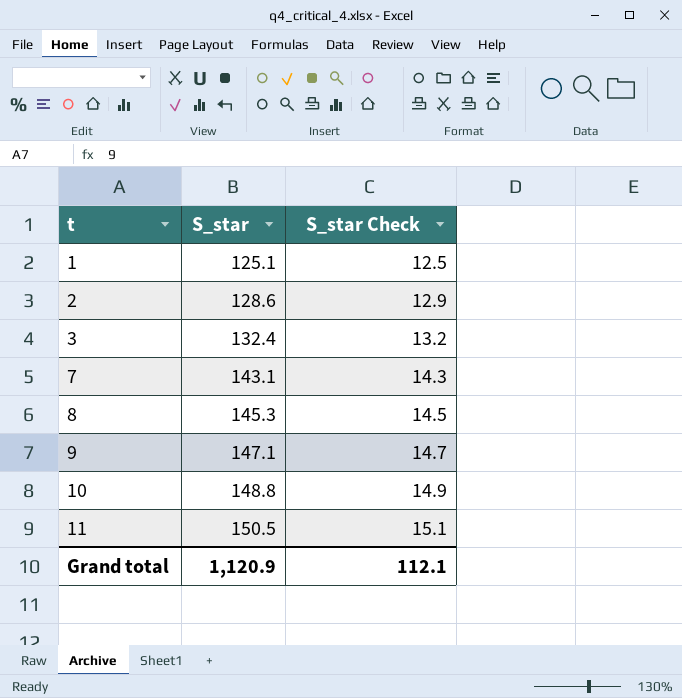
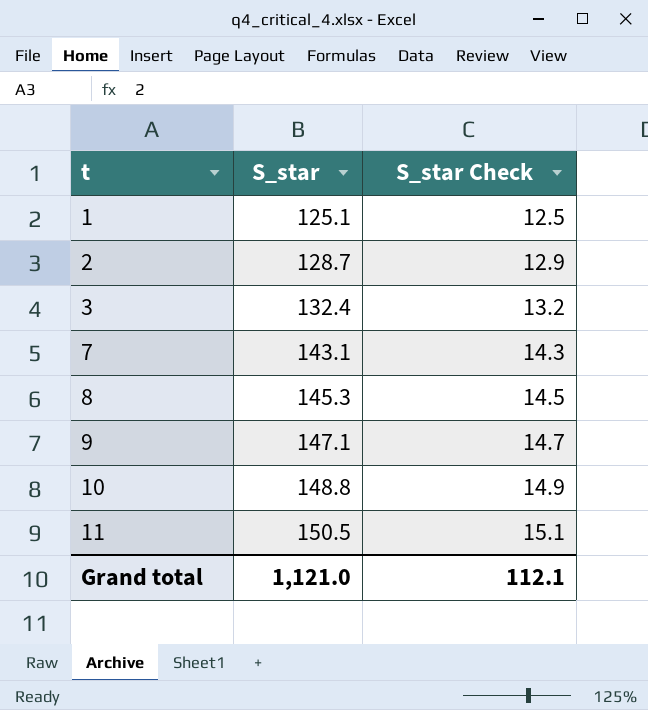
2 | S_star: 128.6 -> 128.7
Grand total | S_star: 1,120.9 -> 1,121.0

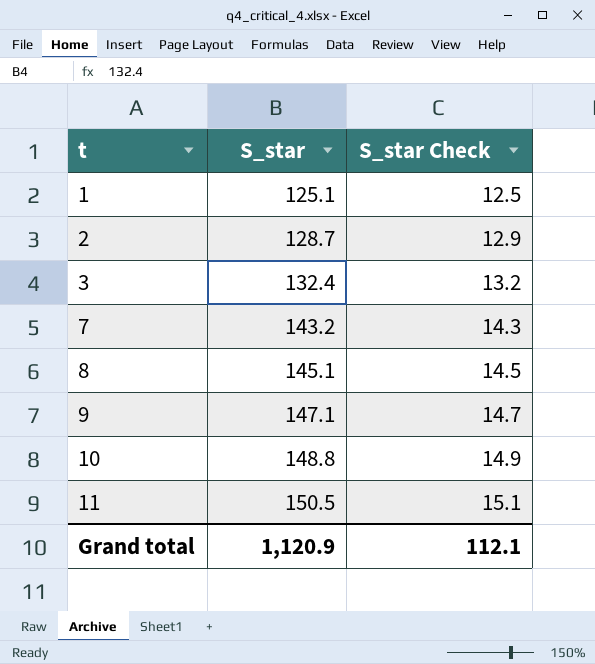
7 | S_star: 143.1 -> 143.2
8 | S_star: 145.3 -> 145.1
Grand total | S_star: 1,121.0 -> 1,120.9

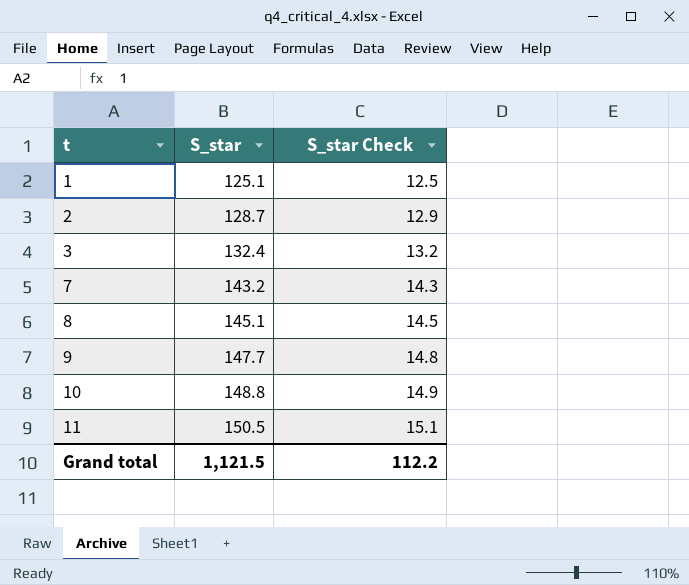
9 | S_star: 147.1 -> 147.7
9 | S_star Check: 14.7 -> 14.8
Grand total | S_star: 1,120.9 -> 1,121.5
Grand total | S_star Check: 112.1 -> 112.2

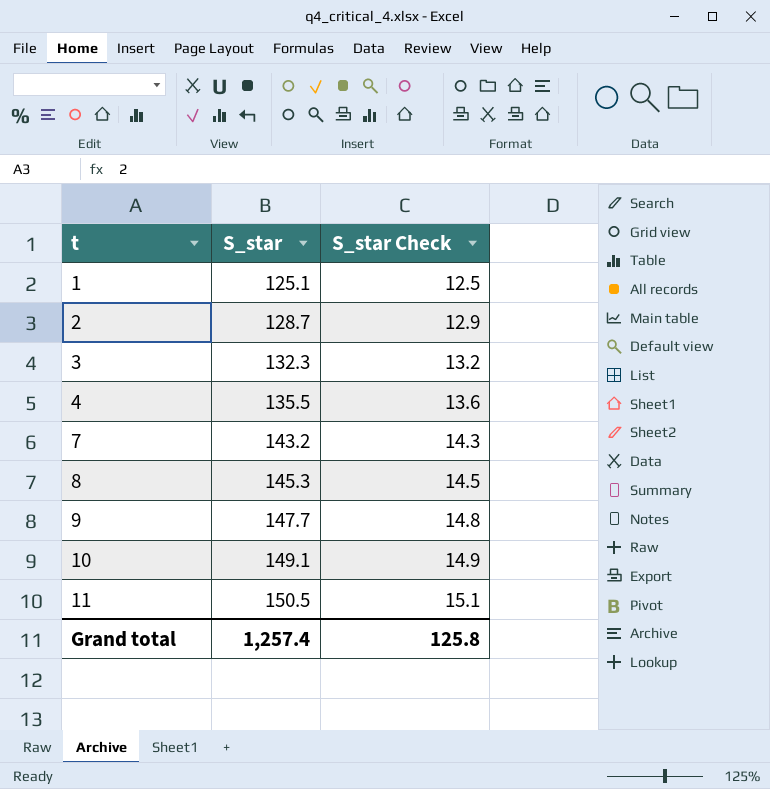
3 | S_star: 132.4 -> 132.3
row 4: none -> 135.5 | 13.6
8 | S_star: 145.1 -> 145.3
10 | S_star: 148.8 -> 149.1
Grand total | S_star: 1,121.5 -> 1,257.4
Grand total | S_star Check: 112.2 -> 125.8

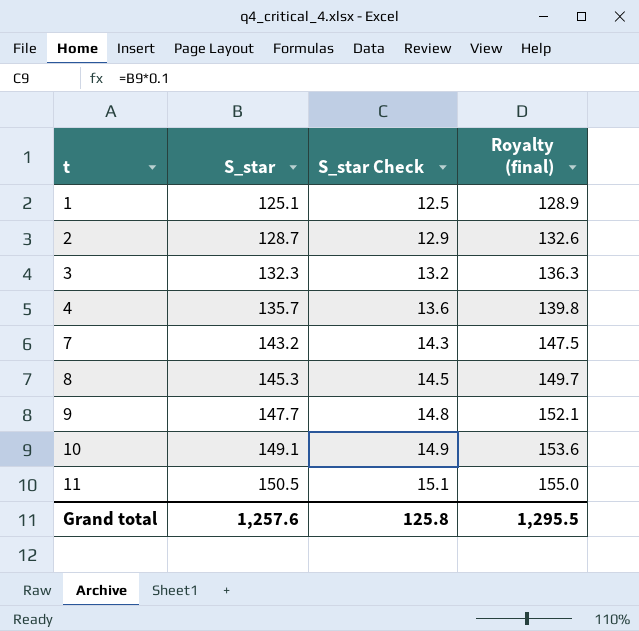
column Royalty (final) | formula: none -> [S_star] * 1.03
4 | S_star: 135.5 -> 135.7
Grand total | S_star: 1,257.4 -> 1,257.6

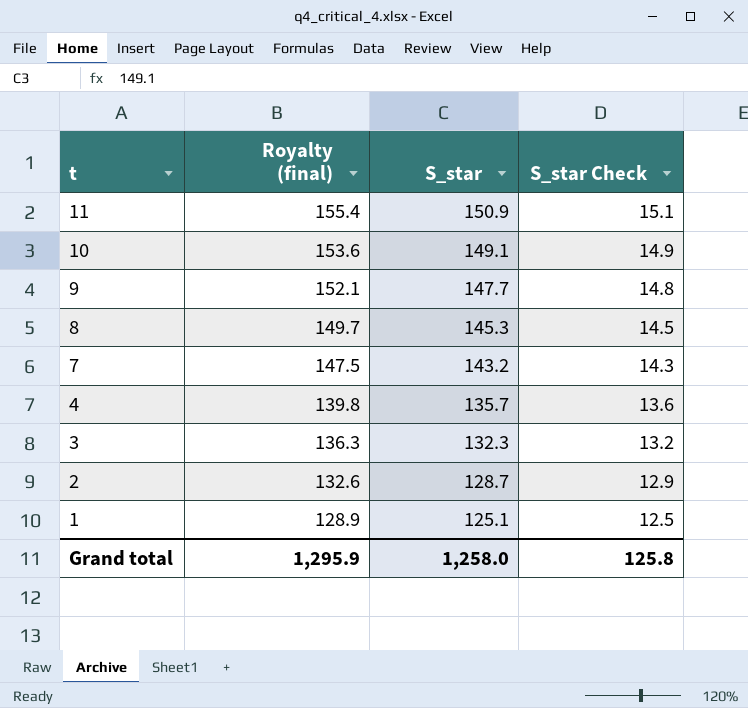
row order: t ascending -> t descending
column Royalty (final) | position: 4 -> 2
11 | Royalty (final): 155.0 -> 155.4
11 | S_star: 150.5 -> 150.9
Grand total | Royalty (final): 1,295.5 -> 1,295.9
Grand total | S_star: 1,257.6 -> 1,258.0

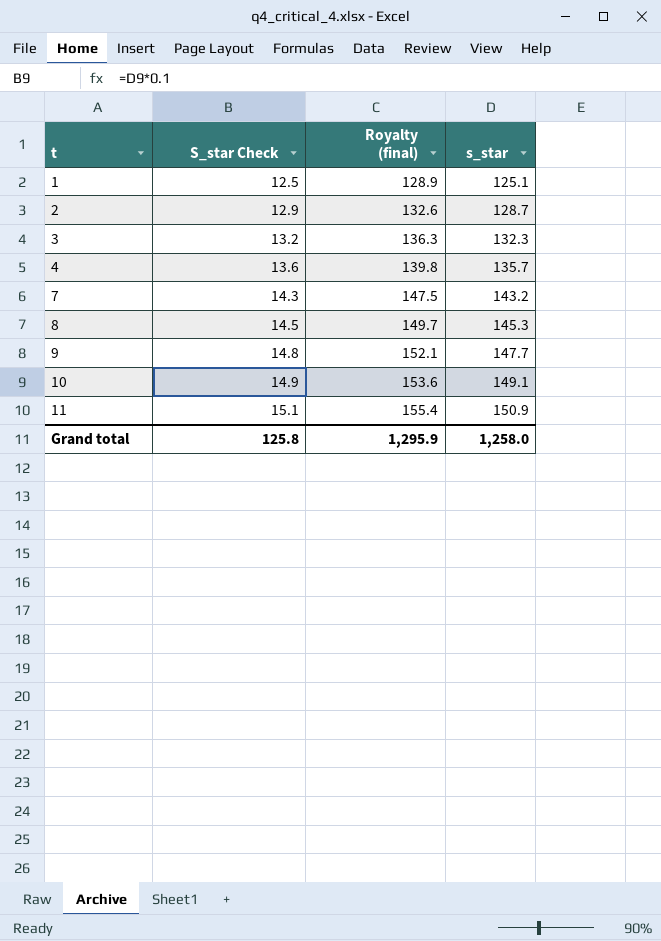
row order: t descending -> t ascending
column S_star Check | position: 4 -> 2
column name: S_star -> s_star

